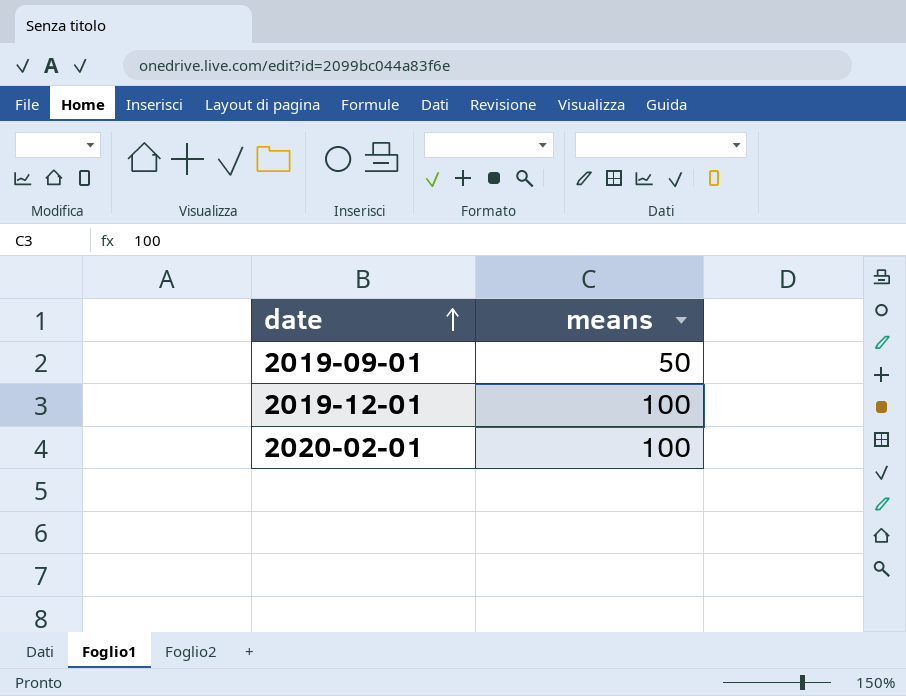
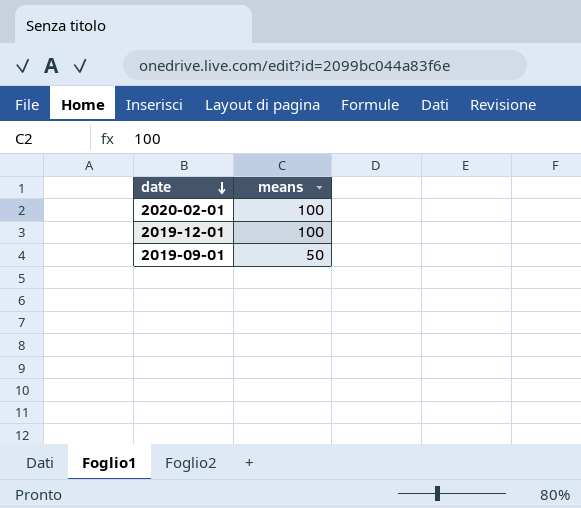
row order: date ascending -> date descending

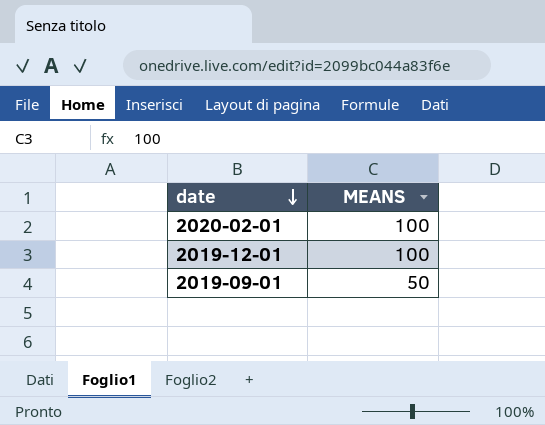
column name: means -> MEANS

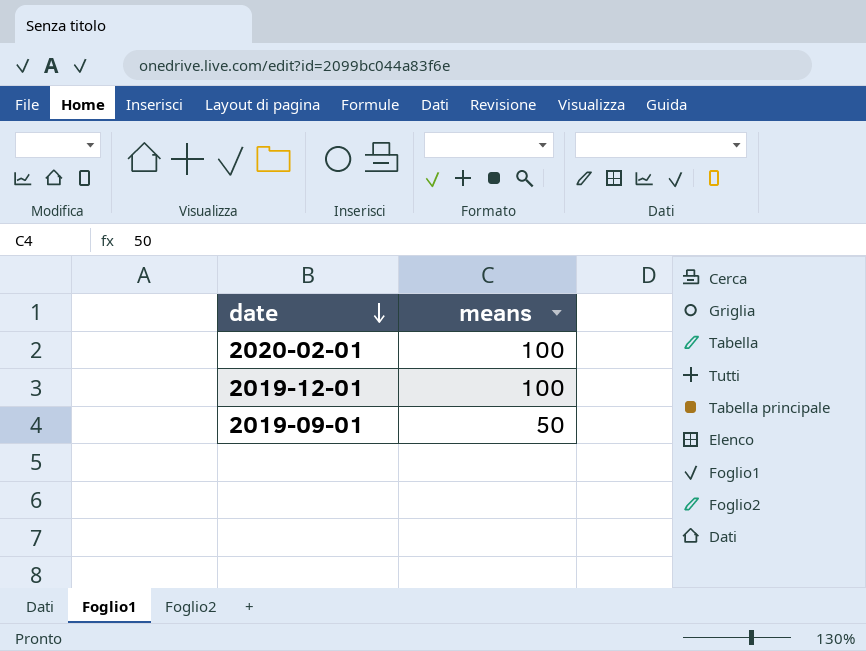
column name: MEANS -> means

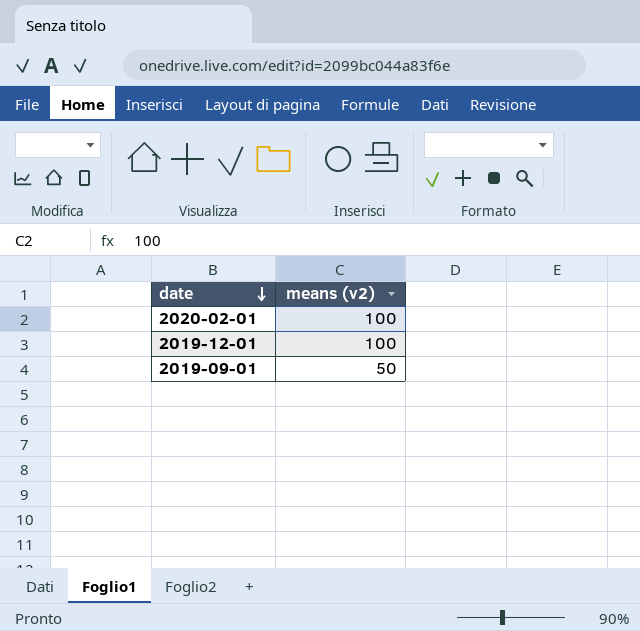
column name: means -> means (v2)

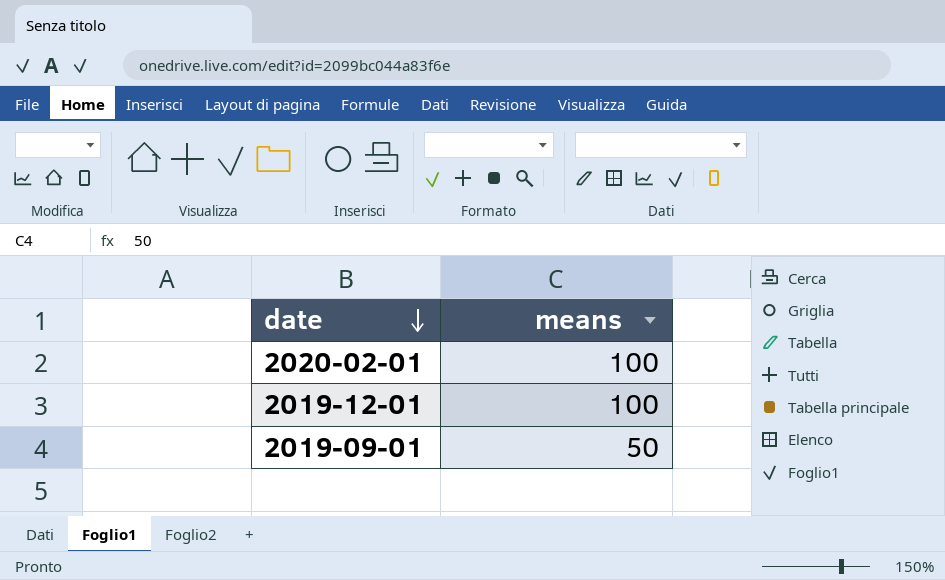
column name: means (v2) -> means

